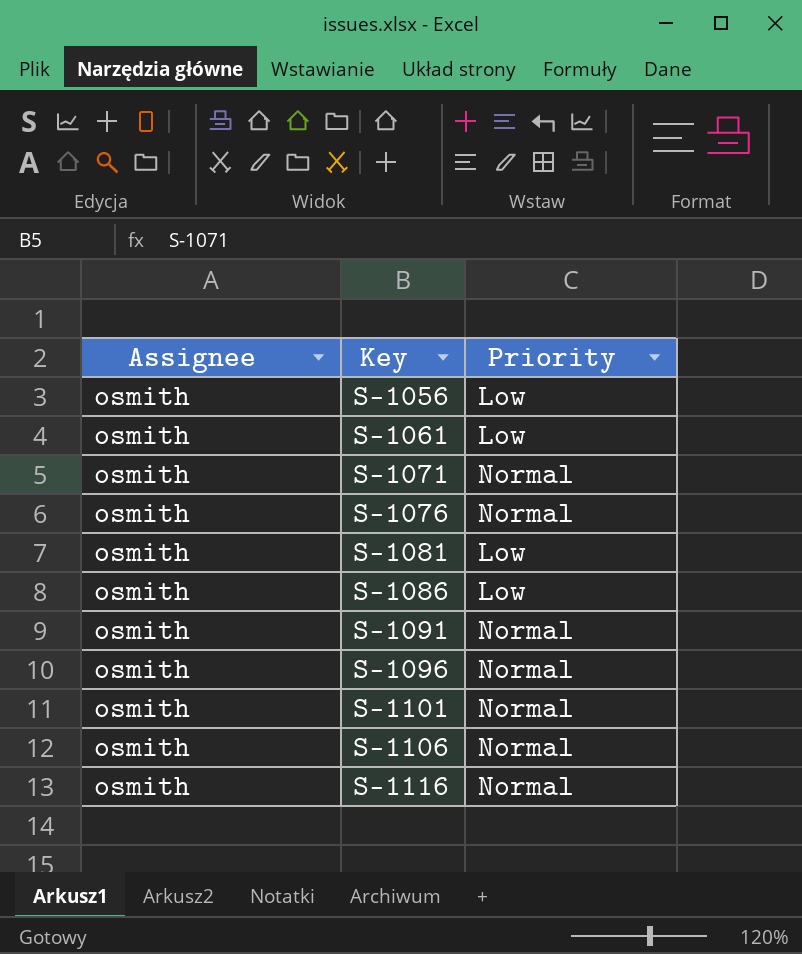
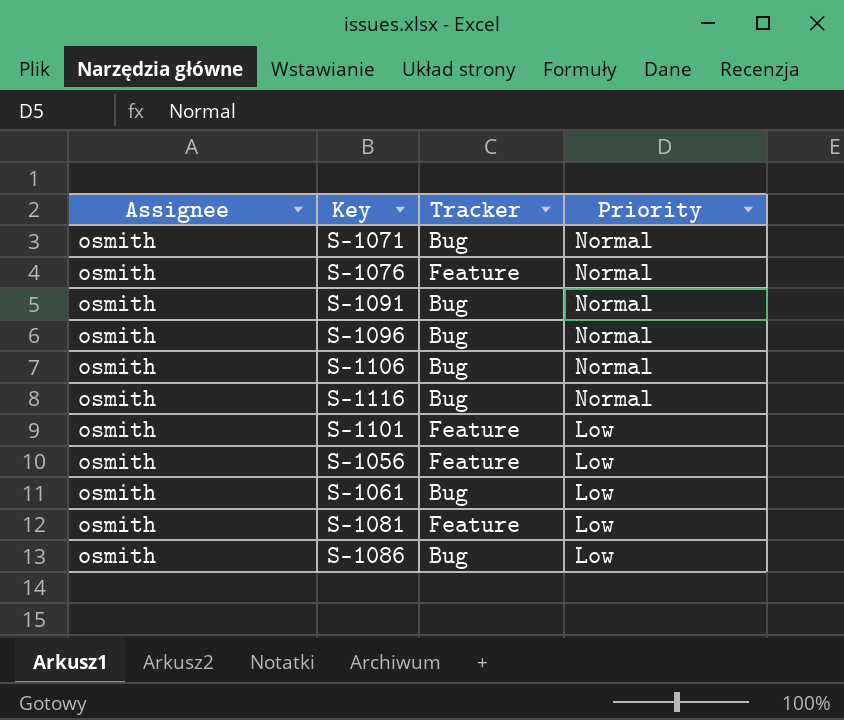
row order: Key ascending -> Priority descending
column Tracker | position: none -> 3
S-1101 | Priority: Normal -> Low

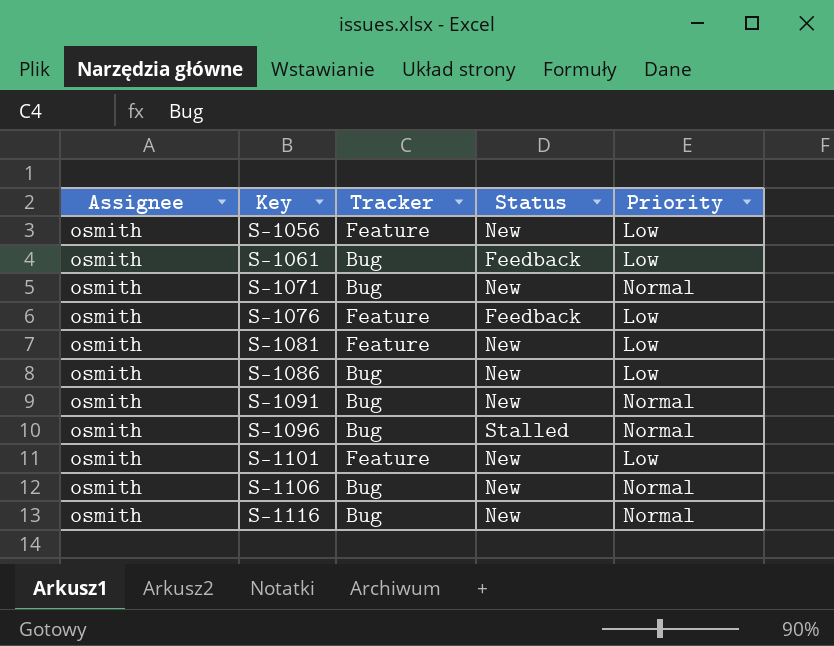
row order: Priority descending -> Key ascending
column Status | position: none -> 4
S-1076 | Priority: Normal -> Low

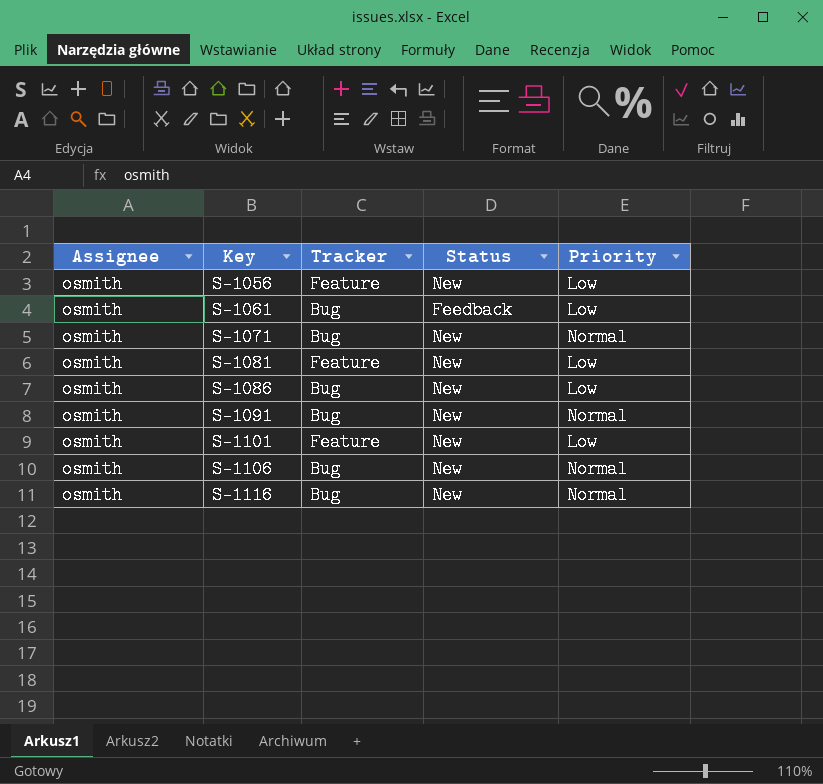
row S-1076: osmith | Feature | Feedback | Low -> none
row S-1096: osmith | Bug | Stalled | Normal -> none

